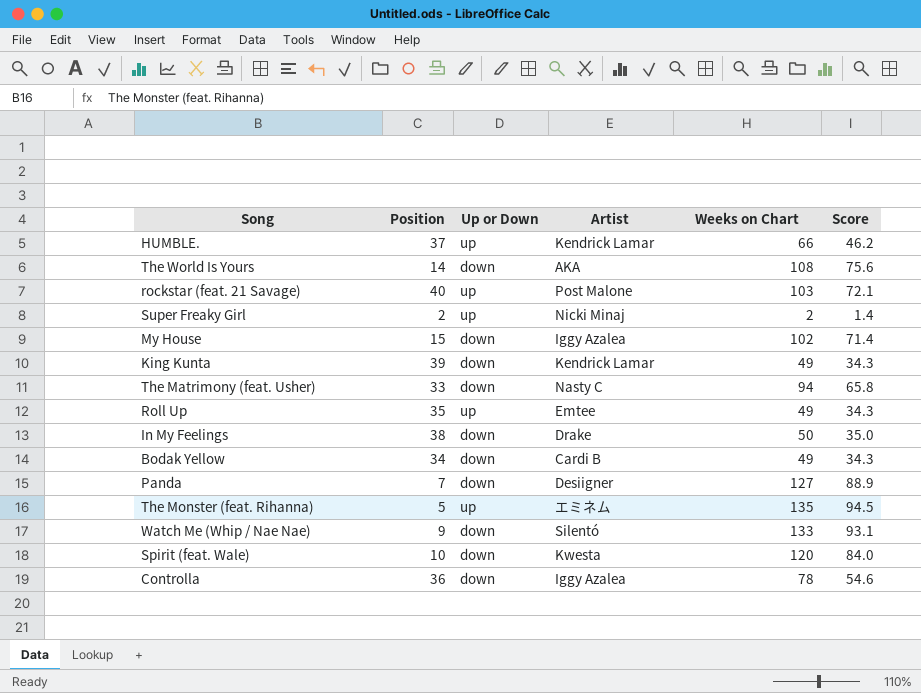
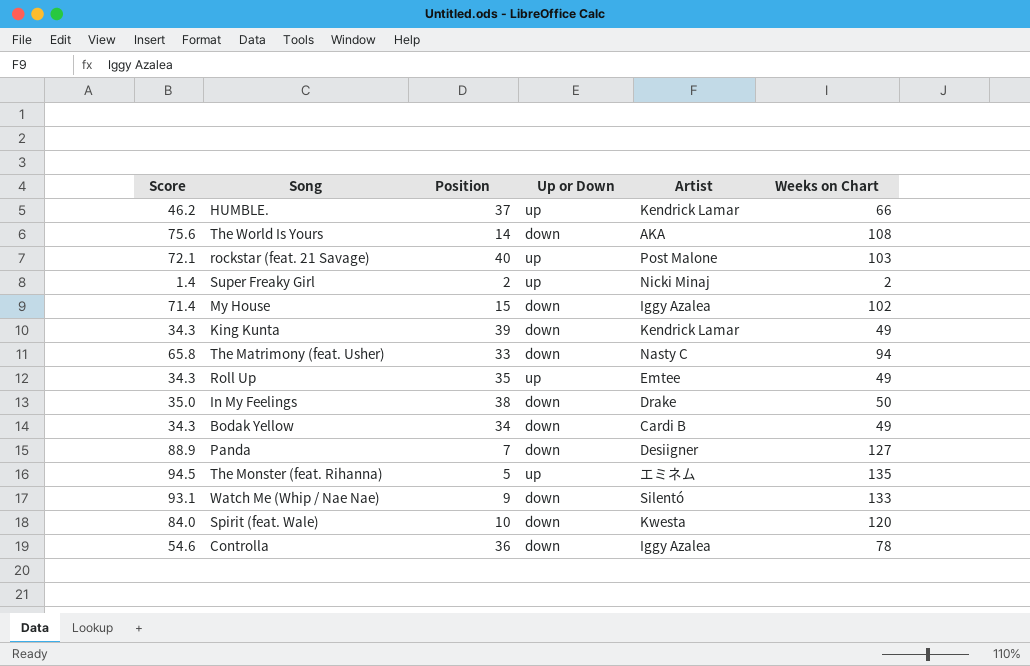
column Score | position: 6 -> 1

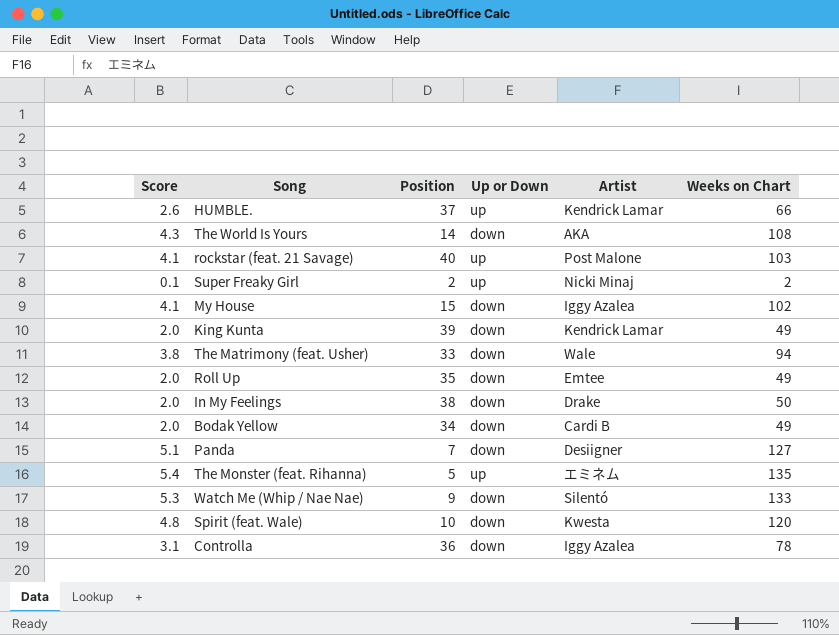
column Score | formula: [Weeks on Chart] * 0.7 -> [Weeks on Chart] * 0.04
The Matrimony (feat. Usher) | Artist: Nasty C -> Wale
Roll Up | Up or Down: up -> down

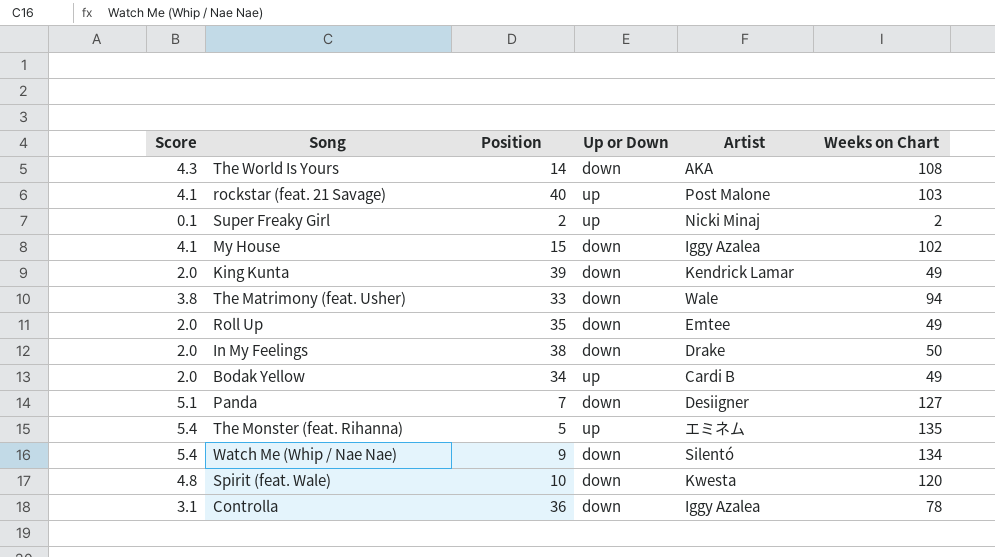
row HUMBLE.: 2.6 | 37 | up | Kendrick Lamar | 66 -> none
Bodak Yellow | Up or Down: down -> up
Watch Me (Whip / Nae Nae) | Score: 5.3 -> 5.4
Watch Me (Whip / Nae Nae) | Weeks on Chart: 133 -> 134

